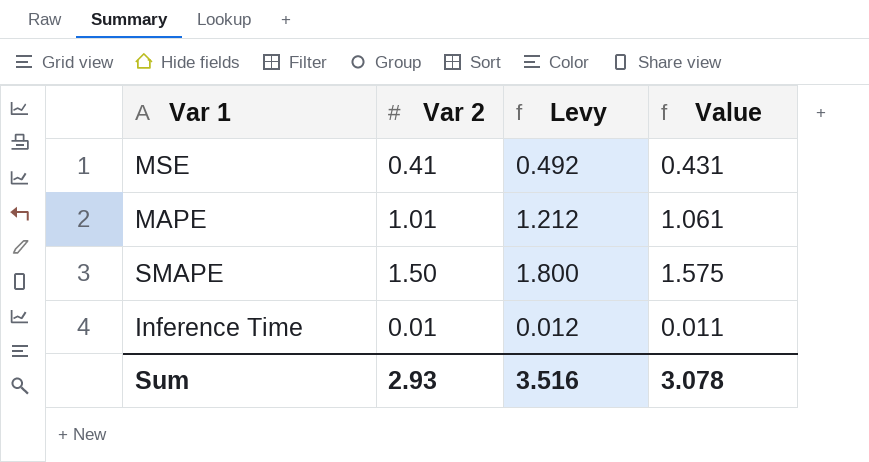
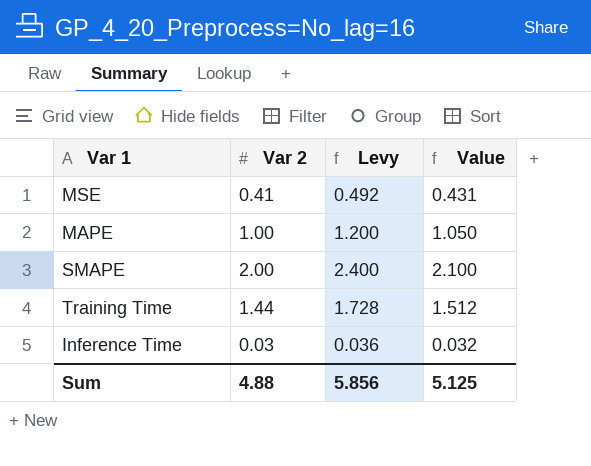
MAPE | Var 2: 1.01 -> 1.00
MAPE | Levy: 1.212 -> 1.200
MAPE | Value: 1.061 -> 1.050
SMAPE | Var 2: 1.50 -> 2.00
SMAPE | Levy: 1.800 -> 2.400
SMAPE | Value: 1.575 -> 2.100
row Training Time: none -> 1.44 | 1.728 | 1.512
Inference Time | Var 2: 0.01 -> 0.03
Inference Time | Levy: 0.012 -> 0.036
Inference Time | Value: 0.011 -> 0.032
Sum | Var 2: 2.93 -> 4.88
Sum | Levy: 3.516 -> 5.856
Sum | Value: 3.078 -> 5.125

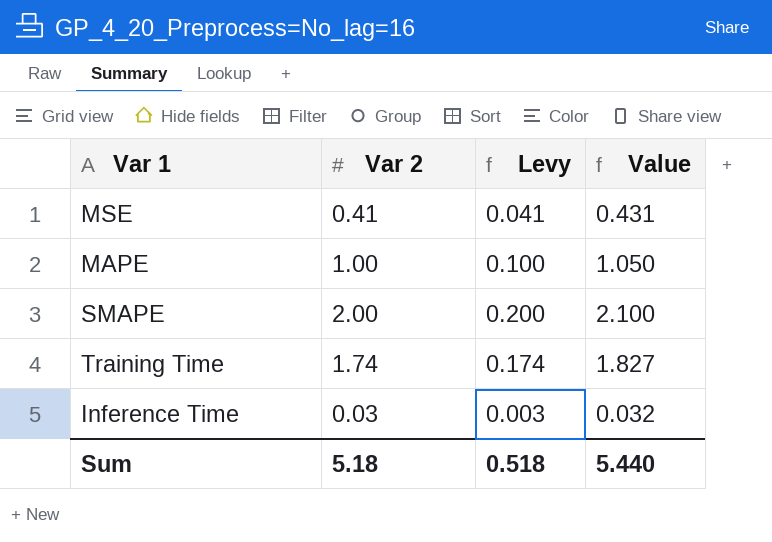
column Levy | formula: [Var 2] * 1.2 -> [Var 2] * 0.1
Training Time | Var 2: 1.44 -> 1.74
Training Time | Value: 1.512 -> 1.827
Sum | Var 2: 4.88 -> 5.18
Sum | Levy: 5.856 -> 0.518
Sum | Value: 5.125 -> 5.440

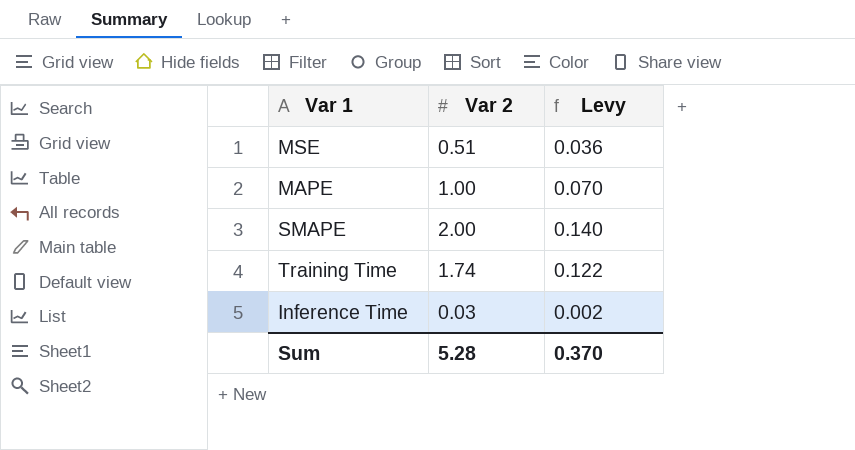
column Value | formula: [Var 2] * 1.05 -> none
column Levy | formula: [Var 2] * 0.1 -> [Var 2] * 0.07
MSE | Var 2: 0.41 -> 0.51
Sum | Var 2: 5.18 -> 5.28
Sum | Levy: 0.518 -> 0.370

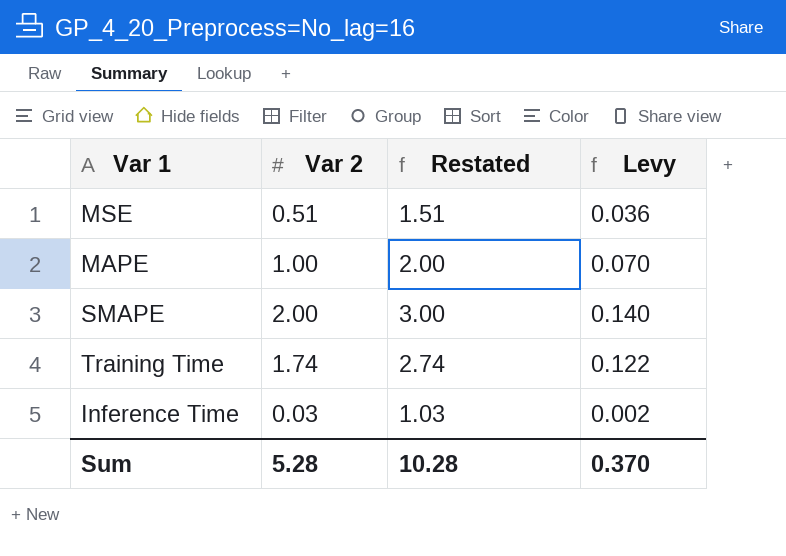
column Restated | formula: none -> [Var 2] + 1

